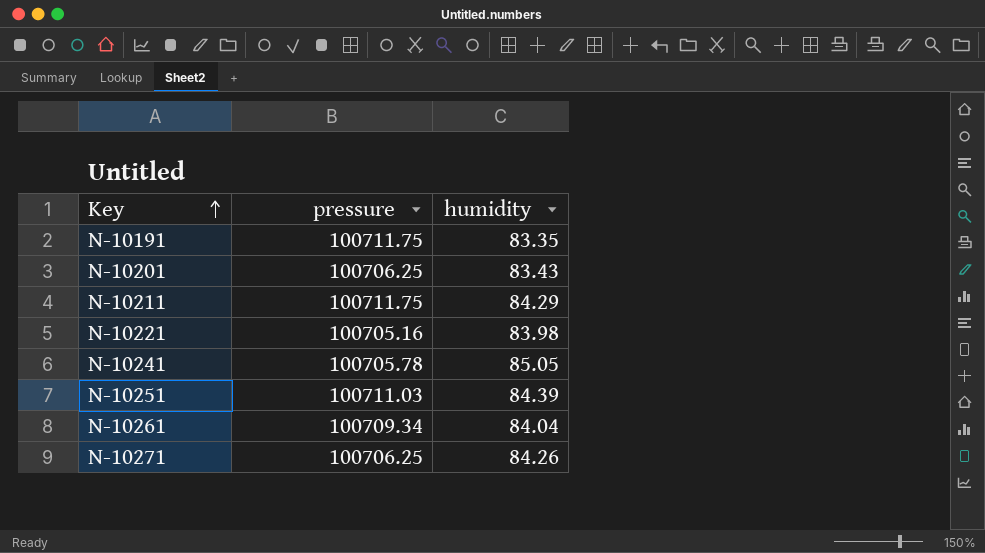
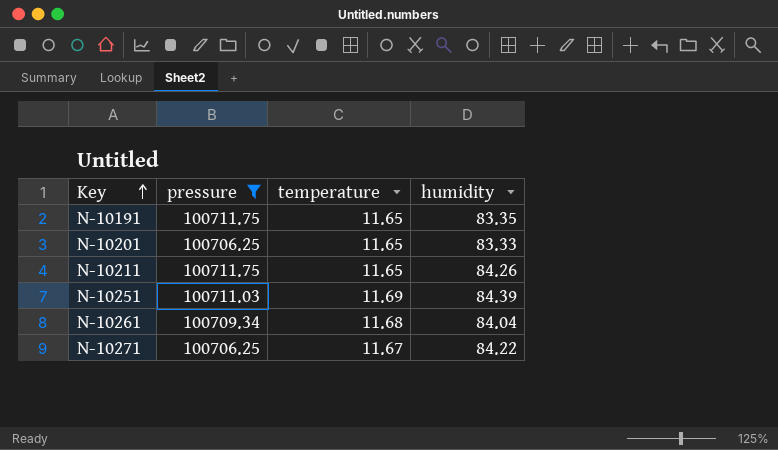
filter: none -> pressure >= 100706.25
column temperature | position: none -> 3
N-10201 | humidity: 83.43 -> 83.33
N-10211 | humidity: 84.29 -> 84.26
N-10271 | humidity: 84.26 -> 84.22

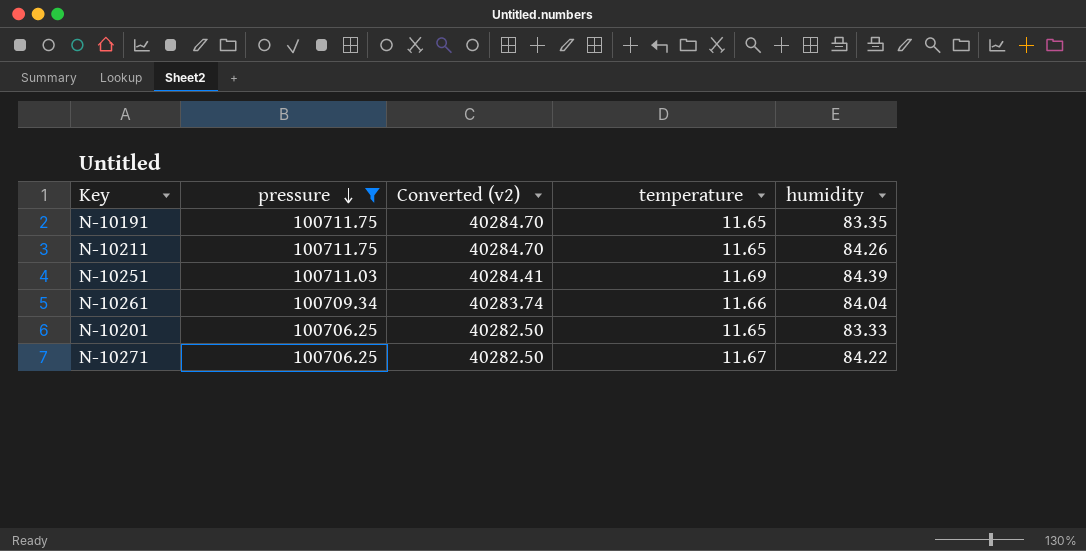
row order: Key ascending -> pressure descending
column Converted (v2) | formula: none -> [pressure] * 0.4
N-10261 | temperature: 11.68 -> 11.66

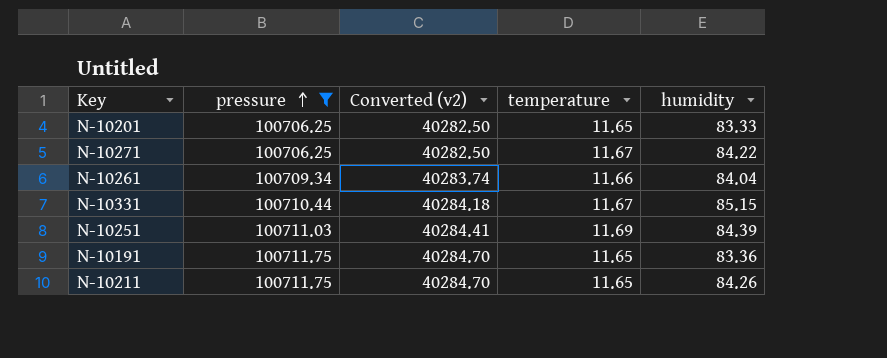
row order: pressure descending -> pressure ascending
row N-10331: none -> 100710.44 | 40284.18 | 11.67 | 85.15
N-10191 | humidity: 83.35 -> 83.36

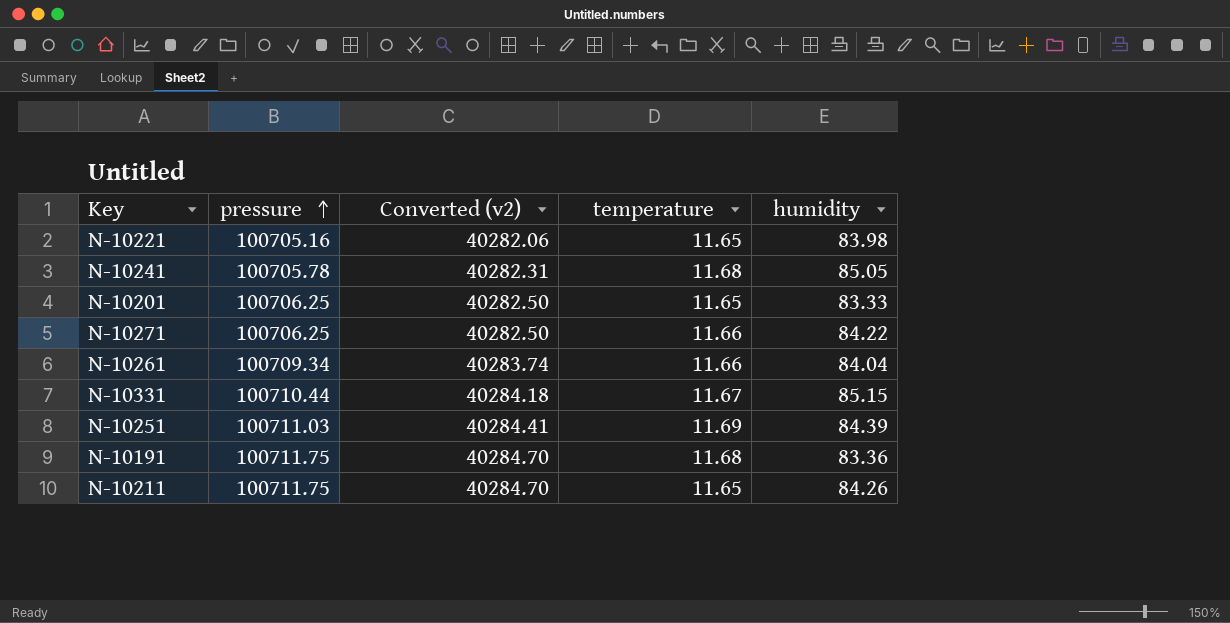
filter: pressure >= 100706.25 -> none
N-10271 | temperature: 11.67 -> 11.66
N-10191 | temperature: 11.65 -> 11.68

